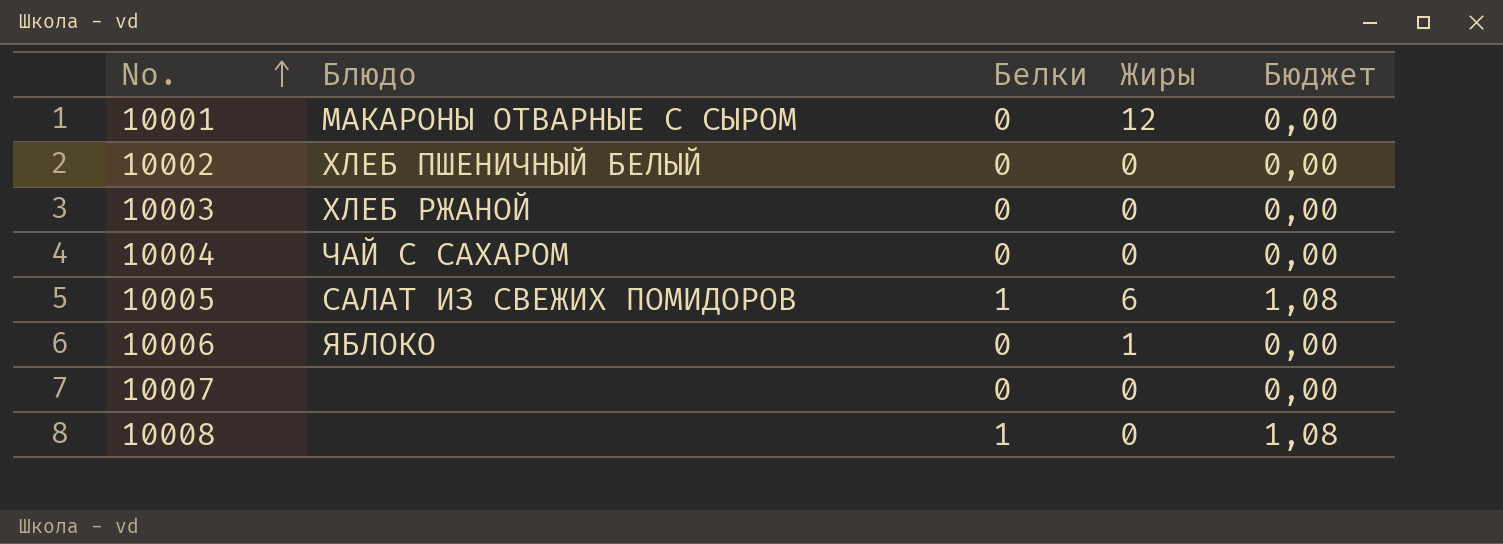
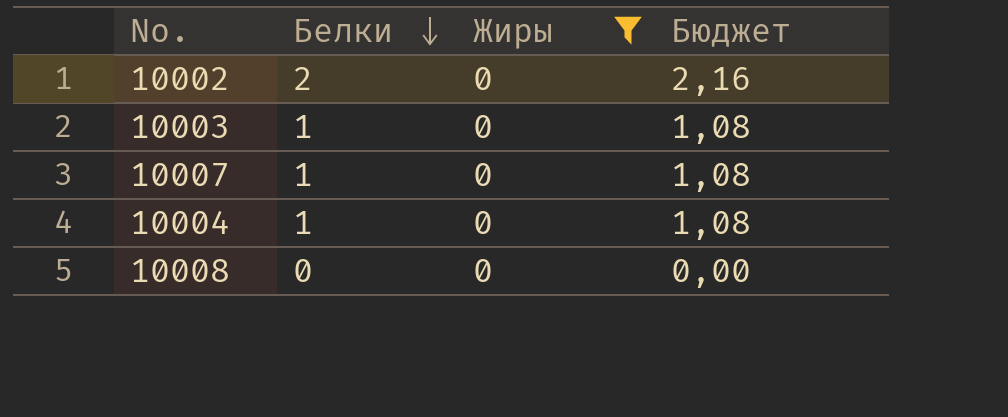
filter: none -> Жиры = 0
row order: No. ascending -> Белки descending
column Блюдо | position: 2 -> none
10002 | Белки: 0 -> 2
10002 | Бюджет: 0,00 -> 2,16
10003 | Белки: 0 -> 1
10003 | Бюджет: 0,00 -> 1,08
10007 | Белки: 0 -> 1
10007 | Бюджет: 0,00 -> 1,08
10004 | Белки: 0 -> 1
10004 | Бюджет: 0,00 -> 1,08
10008 | Белки: 1 -> 0
10008 | Бюджет: 1,08 -> 0,00

